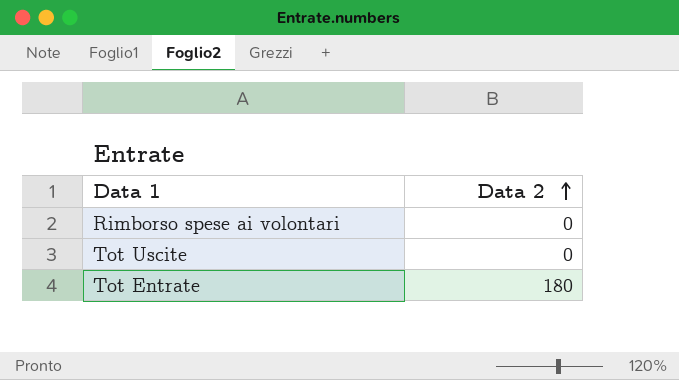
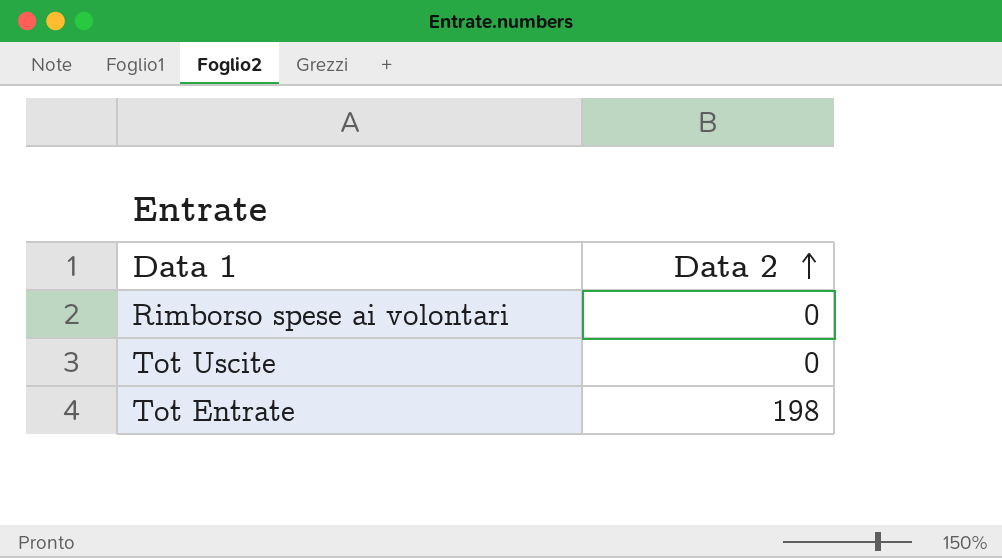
Tot Entrate | Data 2: 180 -> 198

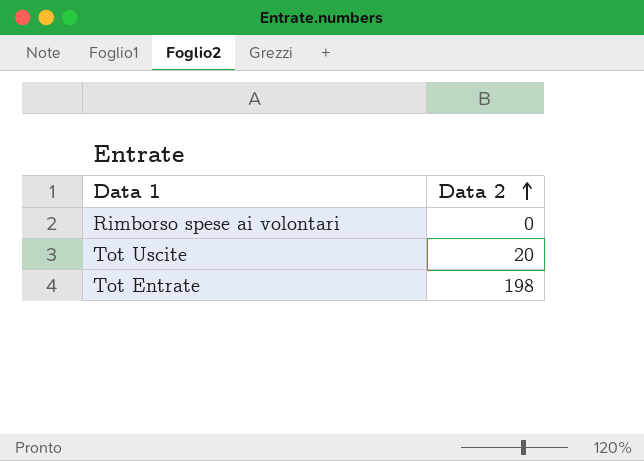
Tot Uscite | Data 2: 0 -> 20

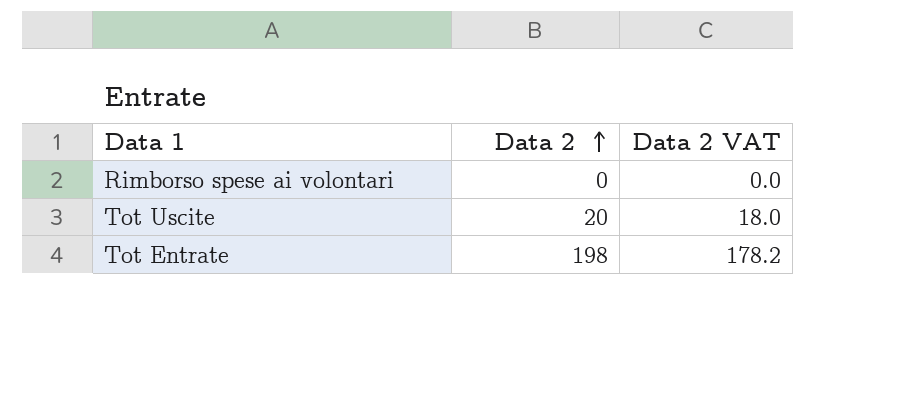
column Data 2 VAT | formula: none -> [Data 2] * 0.9

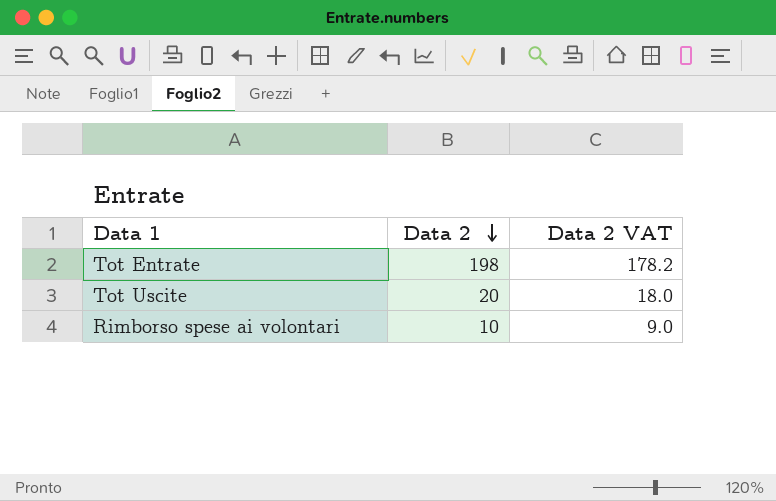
row order: Data 2 ascending -> Data 2 descending
Rimborso spese ai volontari | Data 2: 0 -> 10
Rimborso spese ai volontari | Data 2 VAT: 0.0 -> 9.0

